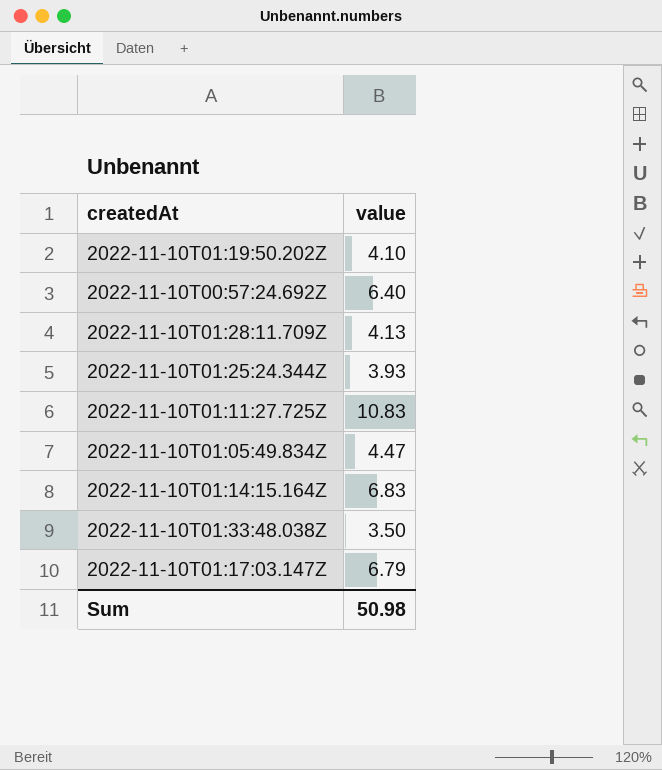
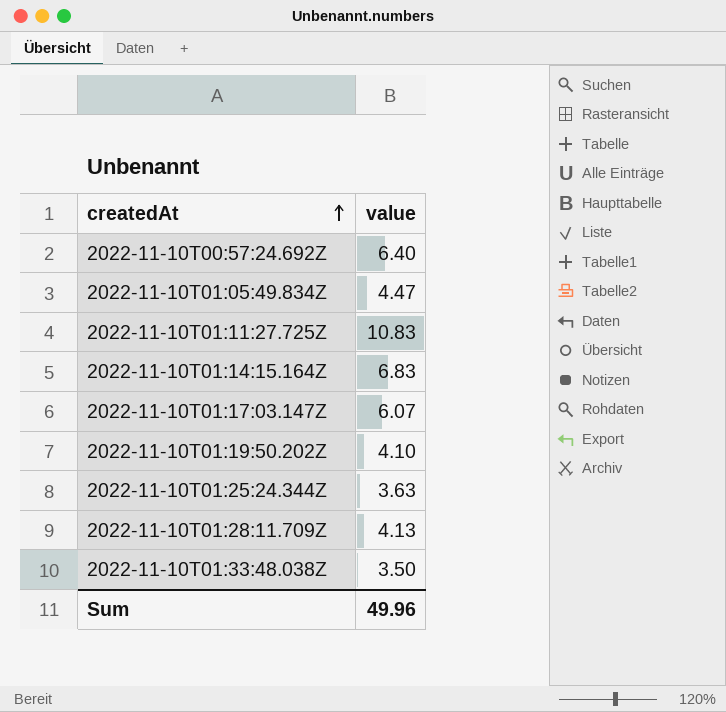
row order: none -> createdAt ascending
2022-11-10T01:17:03.147Z | value: 6.79 -> 6.07
2022-11-10T01:25:24.344Z | value: 3.93 -> 3.63
Sum | value: 50.98 -> 49.96

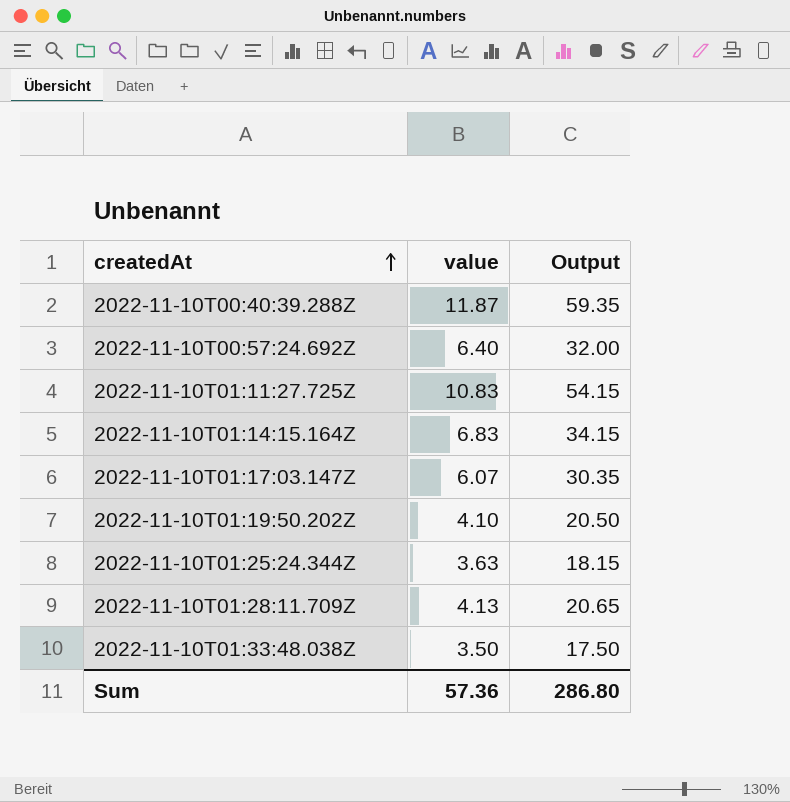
column Output | formula: none -> [value] * 5
row 2022-11-10T01:05:49.834Z: 4.47 -> none
row 2022-11-10T00:40:39.288Z: none -> 11.87 | 59.35
Sum | value: 49.96 -> 57.36

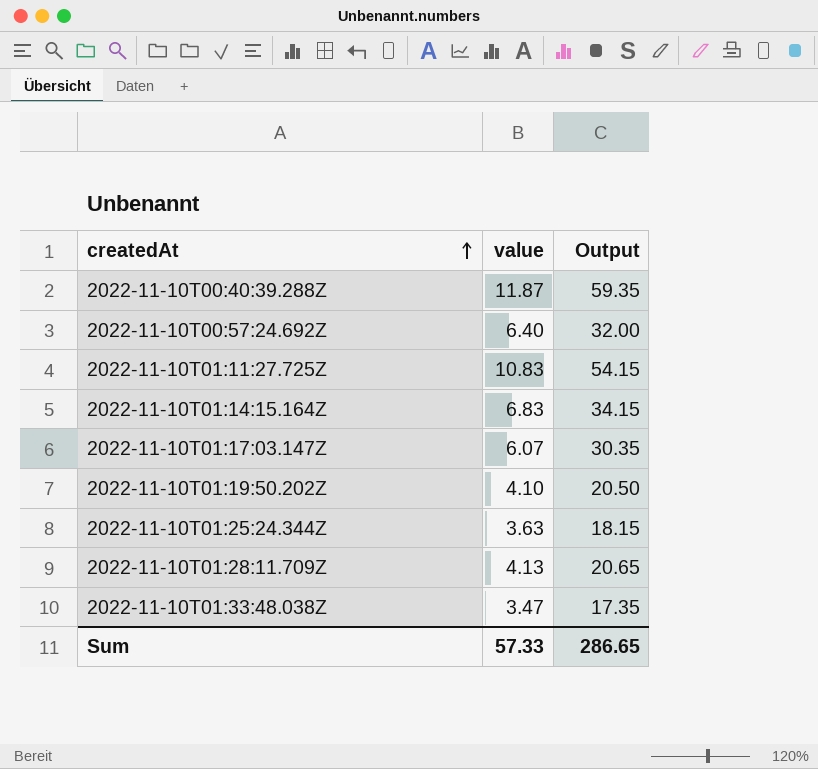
2022-11-10T01:33:48.038Z | value: 3.50 -> 3.47
2022-11-10T01:33:48.038Z | Output: 17.50 -> 17.35
Sum | value: 57.36 -> 57.33
Sum | Output: 286.80 -> 286.65

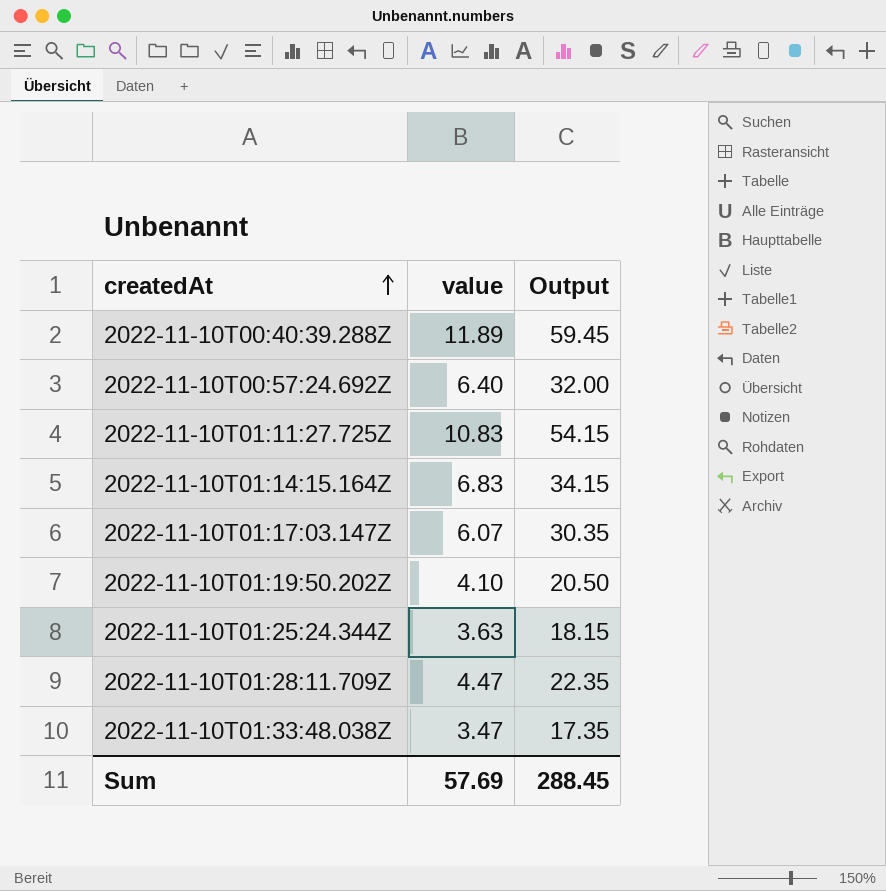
2022-11-10T00:40:39.288Z | value: 11.87 -> 11.89
2022-11-10T00:40:39.288Z | Output: 59.35 -> 59.45
2022-11-10T01:28:11.709Z | value: 4.13 -> 4.47
2022-11-10T01:28:11.709Z | Output: 20.65 -> 22.35
Sum | value: 57.33 -> 57.69
Sum | Output: 286.65 -> 288.45

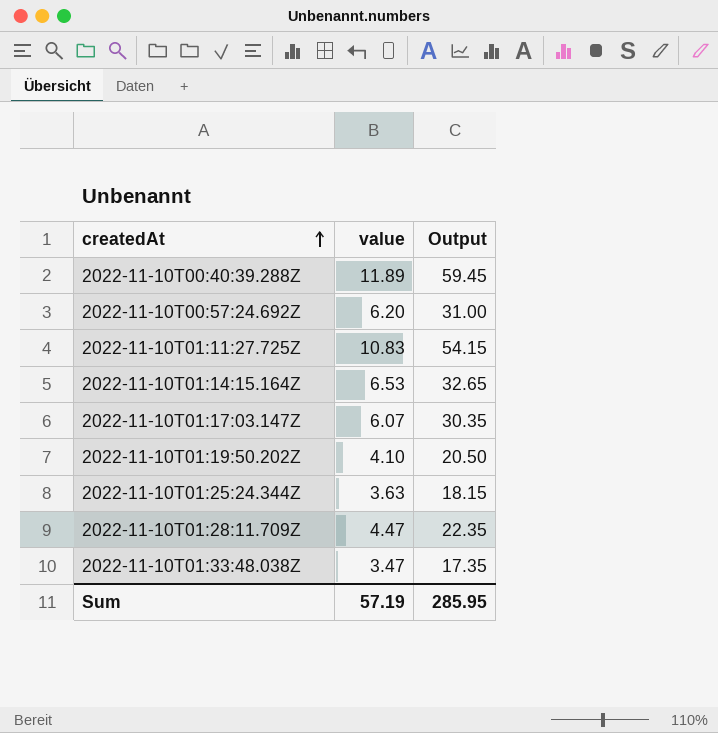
2022-11-10T00:57:24.692Z | value: 6.40 -> 6.20
2022-11-10T00:57:24.692Z | Output: 32.00 -> 31.00
2022-11-10T01:14:15.164Z | value: 6.83 -> 6.53
2022-11-10T01:14:15.164Z | Output: 34.15 -> 32.65
Sum | value: 57.69 -> 57.19
Sum | Output: 288.45 -> 285.95

